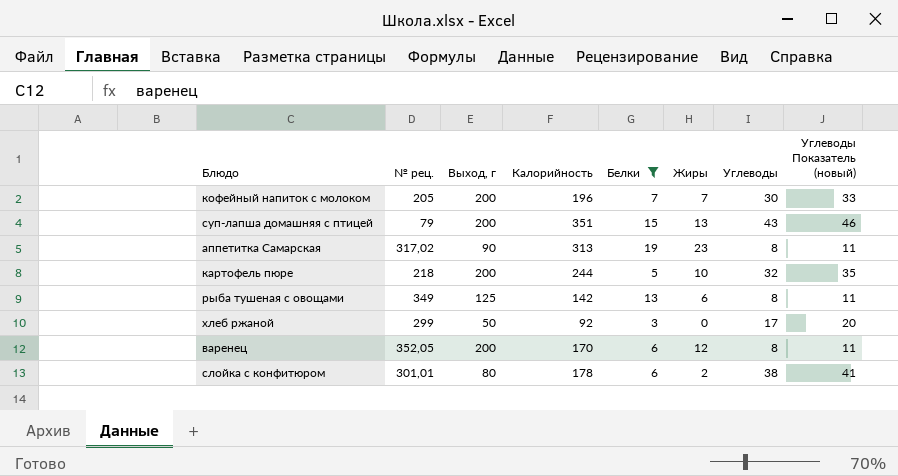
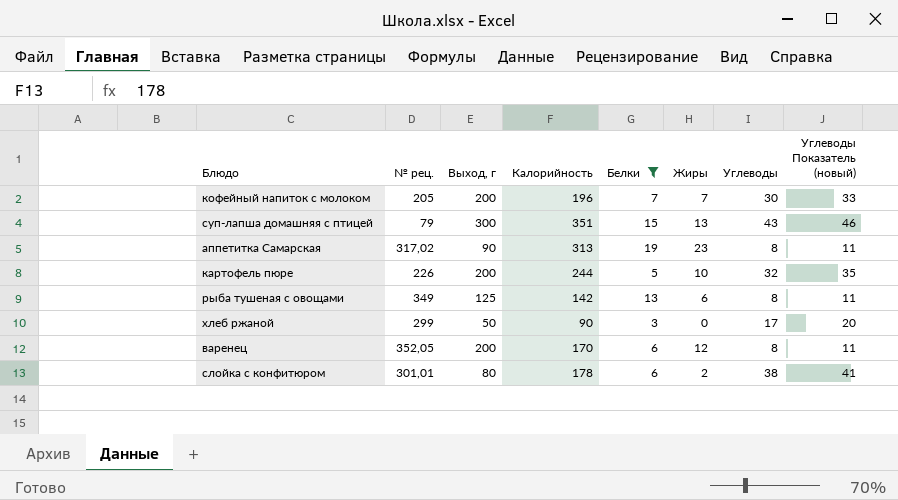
суп-лапша домашняя с птицей | Выход, г: 200 -> 300
картофель пюре | № рец.: 218 -> 226
хлеб ржаной | Калорийность: 92 -> 90

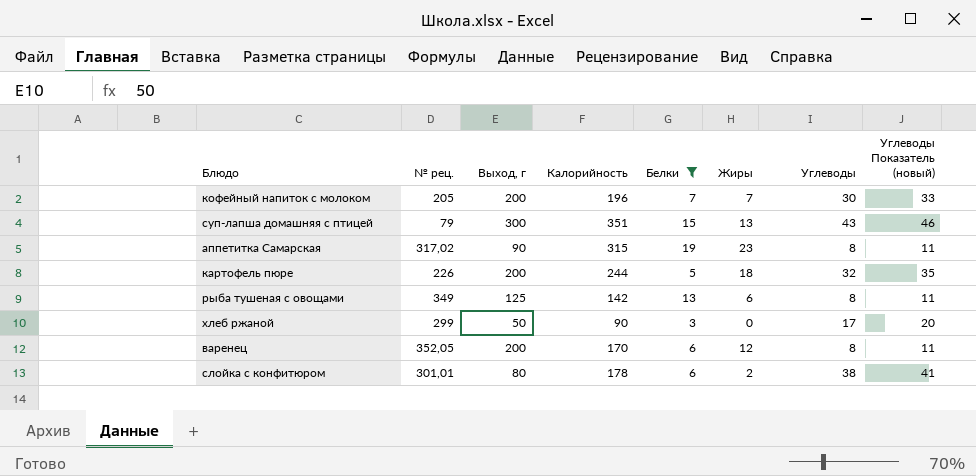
аппетитка Самарская | Калорийность: 313 -> 315
картофель пюре | Жиры: 10 -> 18

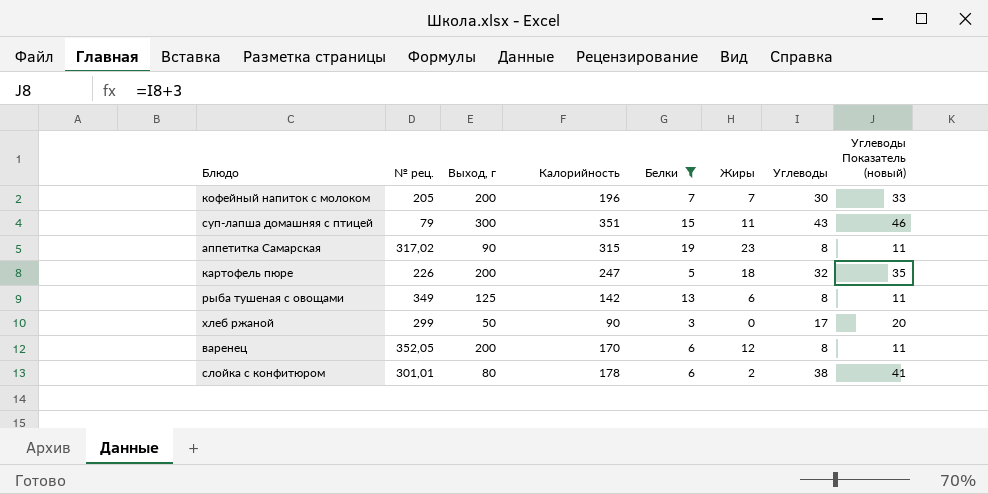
суп-лапша домашняя с птицей | Жиры: 13 -> 11
картофель пюре | Калорийность: 244 -> 247

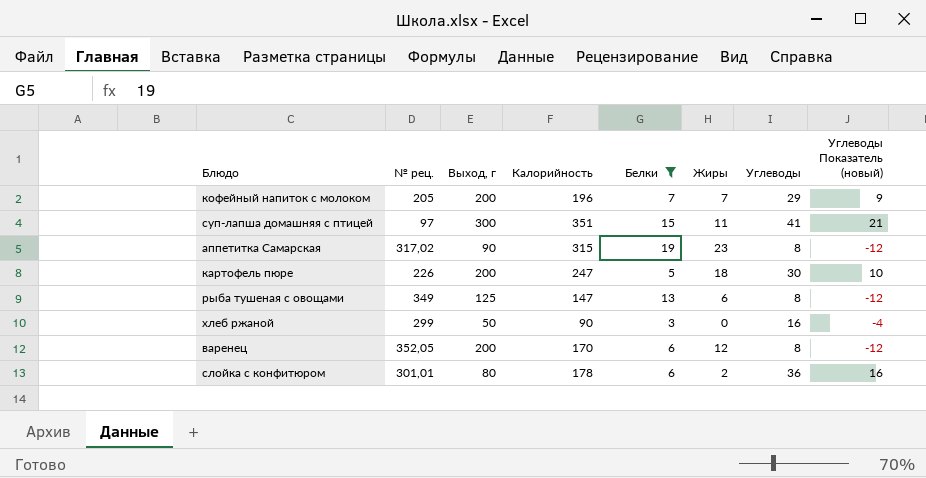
column Углеводы Показатель (новый) | formula: [Углеводы] + 3 -> [Углеводы] - 20
кофейный напиток с молоком | Углеводы: 30 -> 29
суп-лапша домашняя с птицей | № рец.: 79 -> 97
суп-лапша домашняя с птицей | Углеводы: 43 -> 41
картофель пюре | Углеводы: 32 -> 30
рыба тушеная с овощами | Калорийность: 142 -> 147
хлеб ржаной | Углеводы: 17 -> 16
слойка с конфитюром | Углеводы: 38 -> 36

